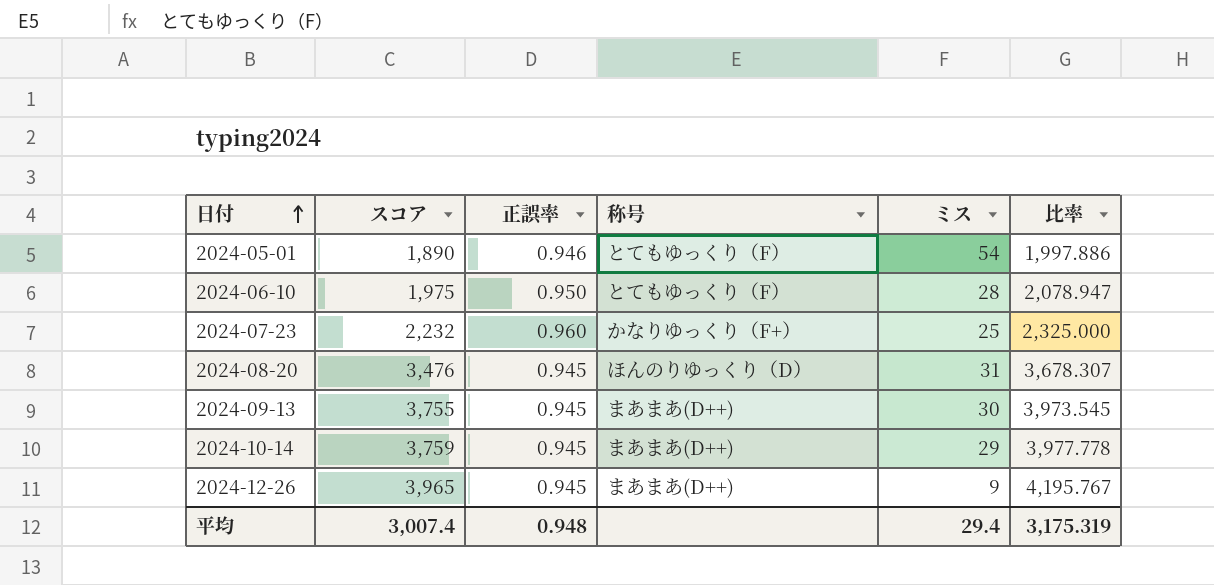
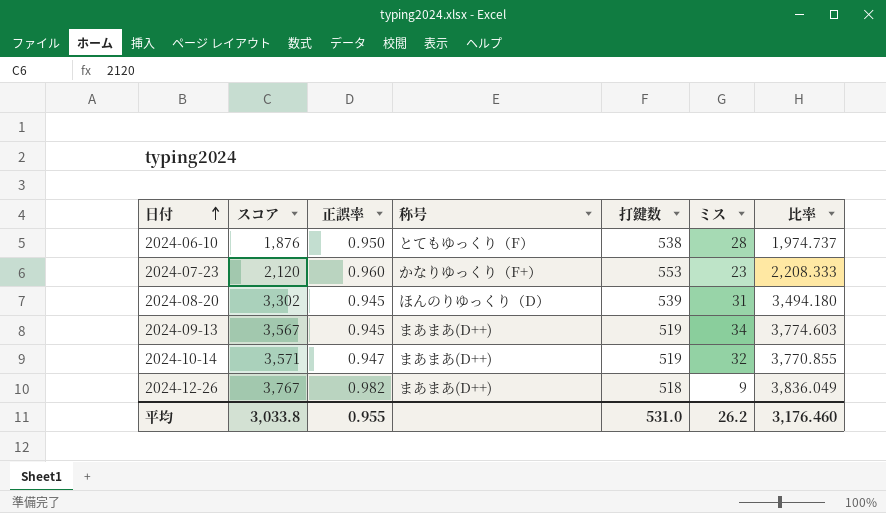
column 打鍵数 | position: none -> 5
row 2024-05-01: 1,890 | 0.946 | とてもゆっくり（F） | 54 | 1,997.886 -> none
2024-06-10 | スコア: 1,975 -> 1,876
2024-06-10 | 比率: 2,078.947 -> 1,974.737
2024-07-23 | スコア: 2,232 -> 2,120
2024-07-23 | ミス: 25 -> 23
2024-07-23 | 比率: 2,325.000 -> 2,208.333
2024-08-20 | スコア: 3,476 -> 3,302
2024-08-20 | 比率: 3,678.307 -> 3,494.180
2024-09-13 | スコア: 3,755 -> 3,567
2024-09-13 | ミス: 30 -> 34
2024-09-13 | 比率: 3,973.545 -> 3,774.603
2024-10-14 | スコア: 3,759 -> 3,571
2024-10-14 | 正誤率: 0.945 -> 0.947
2024-10-14 | ミス: 29 -> 32
2024-10-14 | 比率: 3,977.778 -> 3,770.855
2024-12-26 | スコア: 3,965 -> 3,767
2024-12-26 | 正誤率: 0.945 -> 0.982
2024-12-26 | 比率: 4,195.767 -> 3,836.049
平均 | スコア: 3,007.4 -> 3,033.8
平均 | 正誤率: 0.948 -> 0.955
平均 | ミス: 29.4 -> 26.2
平均 | 比率: 3,175.319 -> 3,176.460

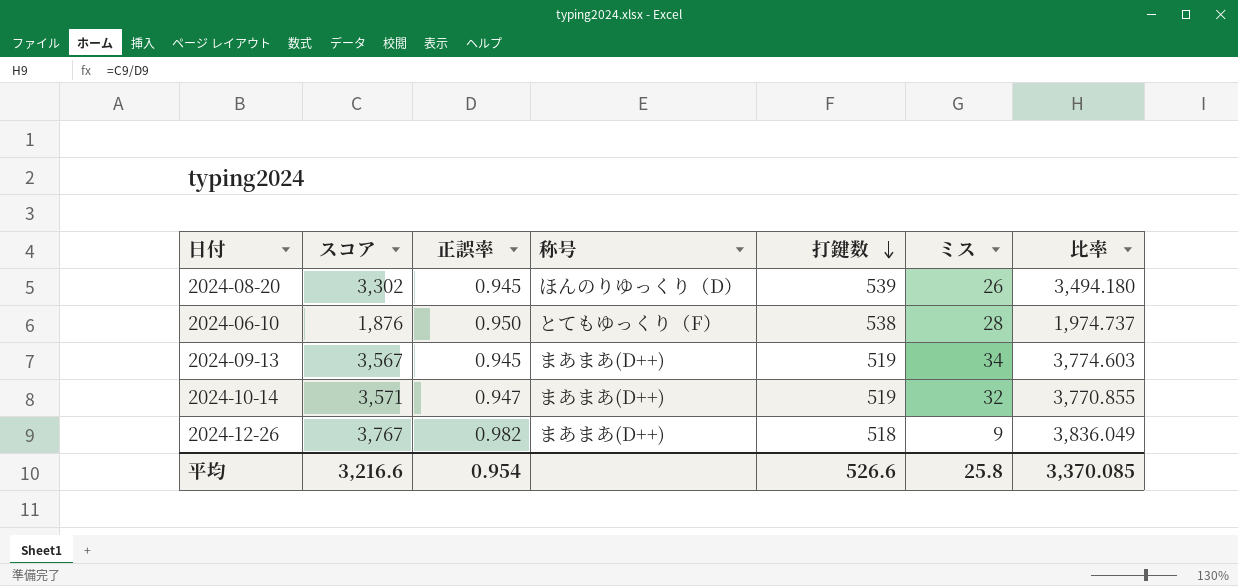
row order: 日付 ascending -> 打鍵数 descending
row 2024-07-23: 2,120 | 0.960 | かなりゆっくり（F+） | 553 | 23 | 2,208.333 -> none
2024-08-20 | ミス: 31 -> 26
平均 | スコア: 3,033.8 -> 3,216.6
平均 | 正誤率: 0.955 -> 0.954
平均 | 打鍵数: 531.0 -> 526.6
平均 | ミス: 26.2 -> 25.8
平均 | 比率: 3,176.460 -> 3,370.085

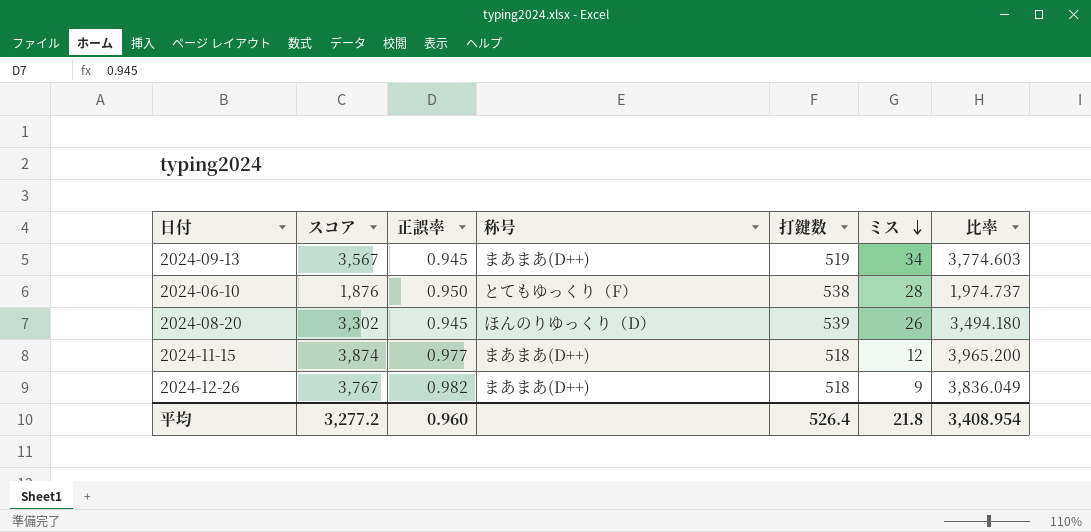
row order: 打鍵数 descending -> ミス descending
row 2024-10-14: 3,571 | 0.947 | まあまあ(D++) | 519 | 32 | 3,770.855 -> none
row 2024-11-15: none -> 3,874 | 0.977 | まあまあ(D++) | 518 | 12 | 3,965.200
平均 | スコア: 3,216.6 -> 3,277.2
平均 | 正誤率: 0.954 -> 0.960
平均 | 打鍵数: 526.6 -> 526.4
平均 | ミス: 25.8 -> 21.8
平均 | 比率: 3,370.085 -> 3,408.954

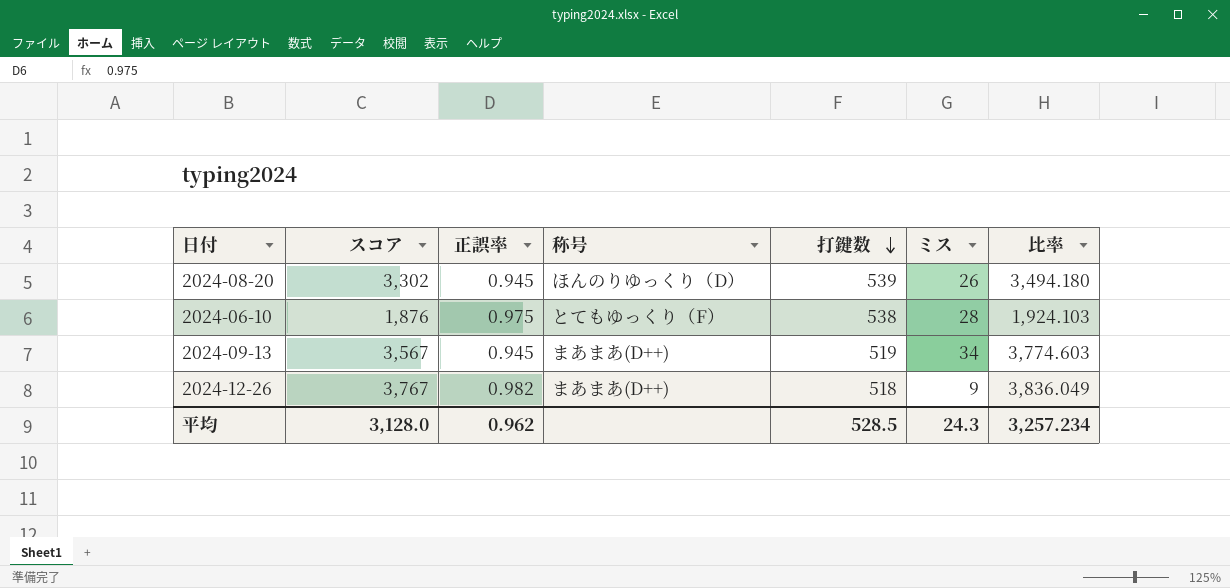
row order: ミス descending -> 打鍵数 descending
row 2024-11-15: 3,874 | 0.977 | まあまあ(D++) | 518 | 12 | 3,965.200 -> none
2024-06-10 | 正誤率: 0.950 -> 0.975
2024-06-10 | 比率: 1,974.737 -> 1,924.103
平均 | スコア: 3,277.2 -> 3,128.0
平均 | 正誤率: 0.960 -> 0.962
平均 | 打鍵数: 526.4 -> 528.5
平均 | ミス: 21.8 -> 24.3
平均 | 比率: 3,408.954 -> 3,257.234

